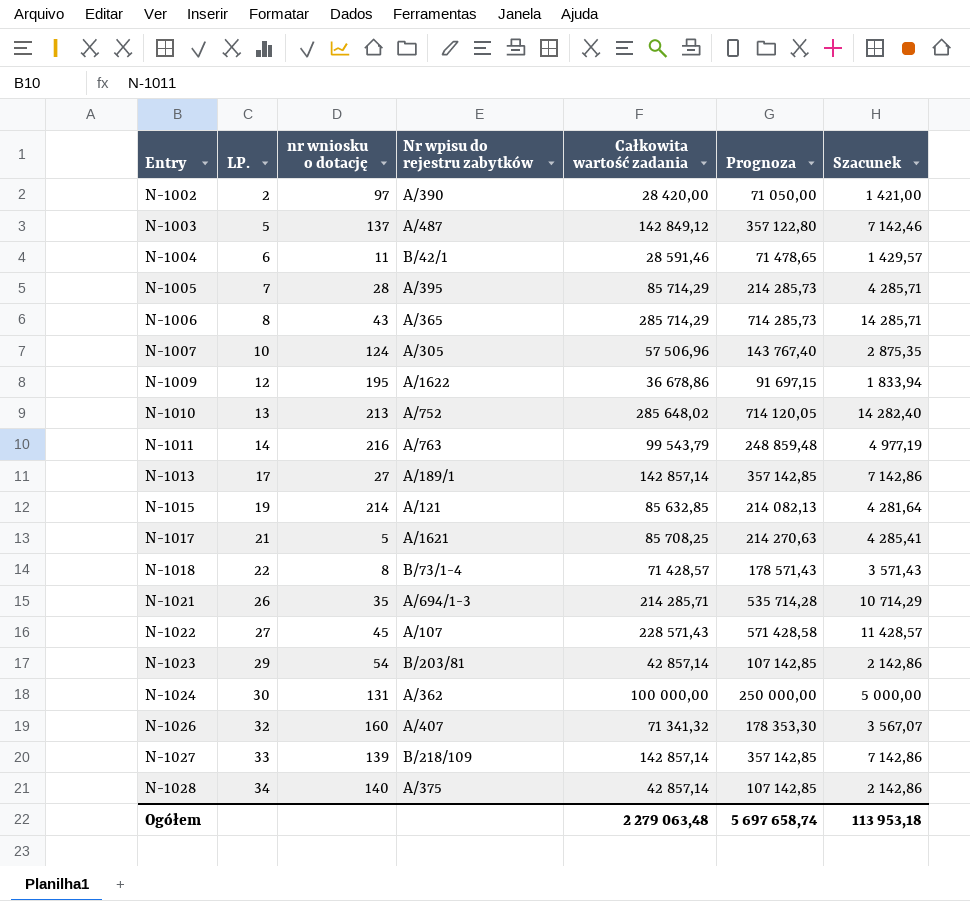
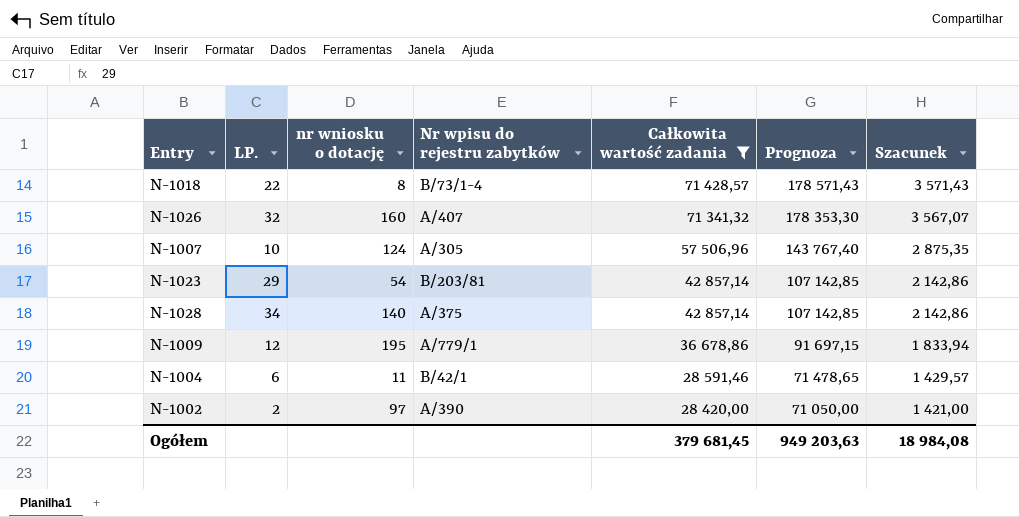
filter: none -> Całkowita wartość zadania <= 71 428,57
row order: Entry ascending -> Całkowita wartość zadania descending
N-1009 | Nr wpisu do rejestru zabytków: A/1622 -> A/779/1
Ogółem | Całkowita wartość zadania: 2 279 063,48 -> 379 681,45
Ogółem | Prognoza: 5 697 658,74 -> 949 203,63
Ogółem | Szacunek: 113 953,18 -> 18 984,08

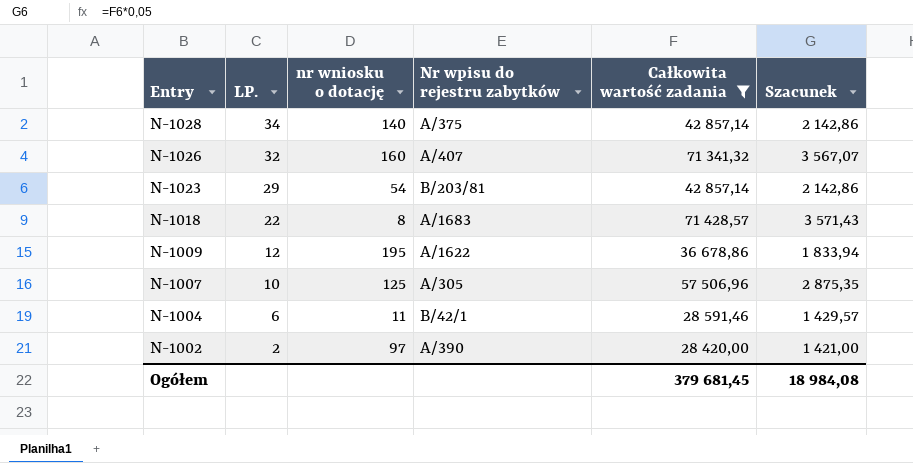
row order: Całkowita wartość zadania descending -> Entry descending
column Prognoza | formula: [Całkowita wartość zadania] * 2,5 -> none
N-1018 | Nr wpisu do rejestru zabytków: B/73/1-4 -> A/1683
N-1009 | Nr wpisu do rejestru zabytków: A/779/1 -> A/1622
N-1007 | nr wniosku o dotację: 124 -> 125

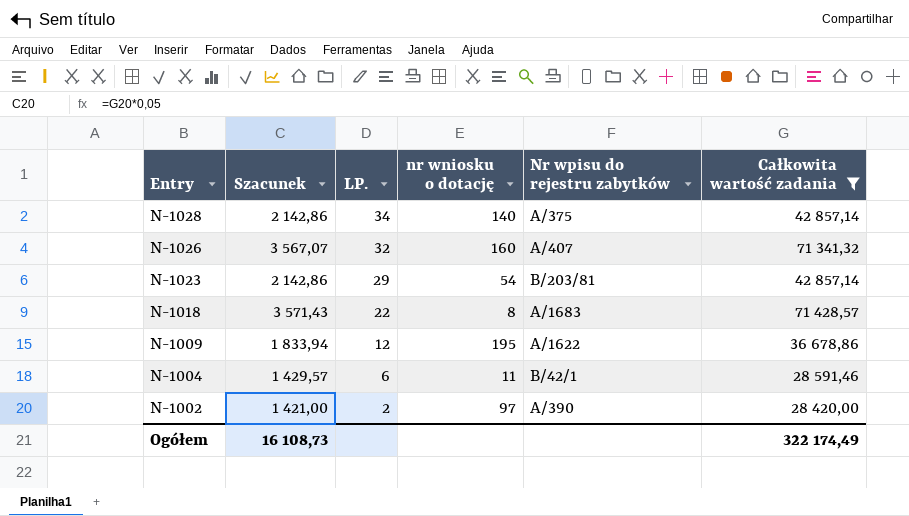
column Szacunek | position: 6 -> 2
row N-1007: 10 | 125 | A/305 | 57 506,96 | 2 875,35 -> none
Ogółem | Szacunek: 18 984,08 -> 16 108,73
Ogółem | Całkowita wartość zadania: 379 681,45 -> 322 174,49

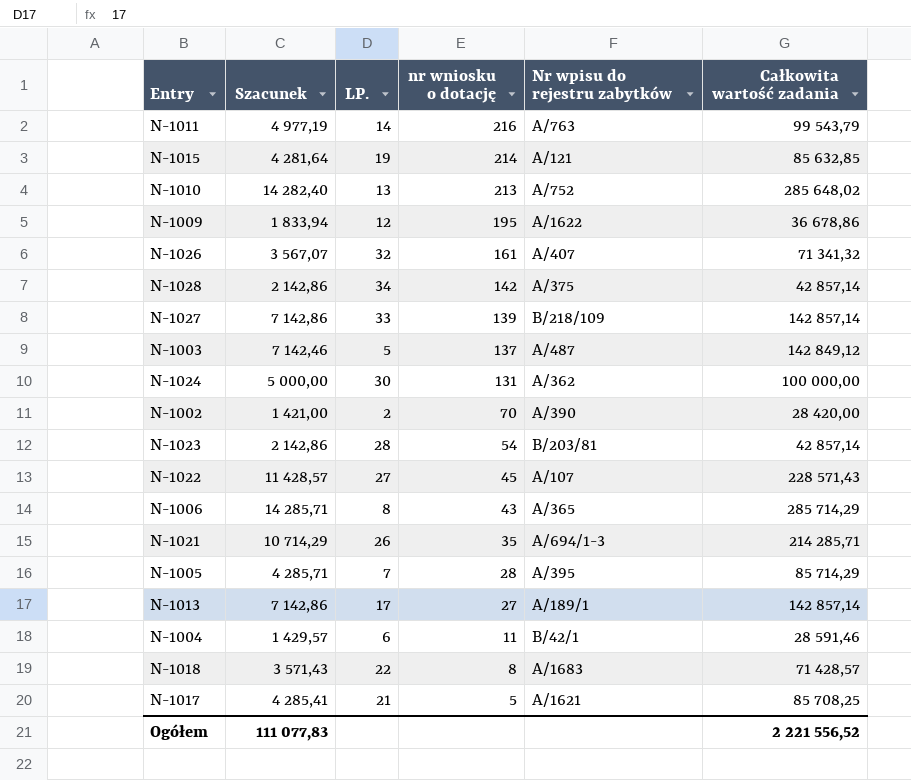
filter: Całkowita wartość zadania <= 71 428,57 -> none
row order: Entry descending -> nr wniosku o dotację descending
N-1026 | nr wniosku o dotację: 160 -> 161
N-1028 | nr wniosku o dotację: 140 -> 142
N-1002 | nr wniosku o dotację: 97 -> 70
N-1023 | LP.: 29 -> 28
Ogółem | Szacunek: 16 108,73 -> 111 077,83
Ogółem | Całkowita wartość zadania: 322 174,49 -> 2 221 556,52

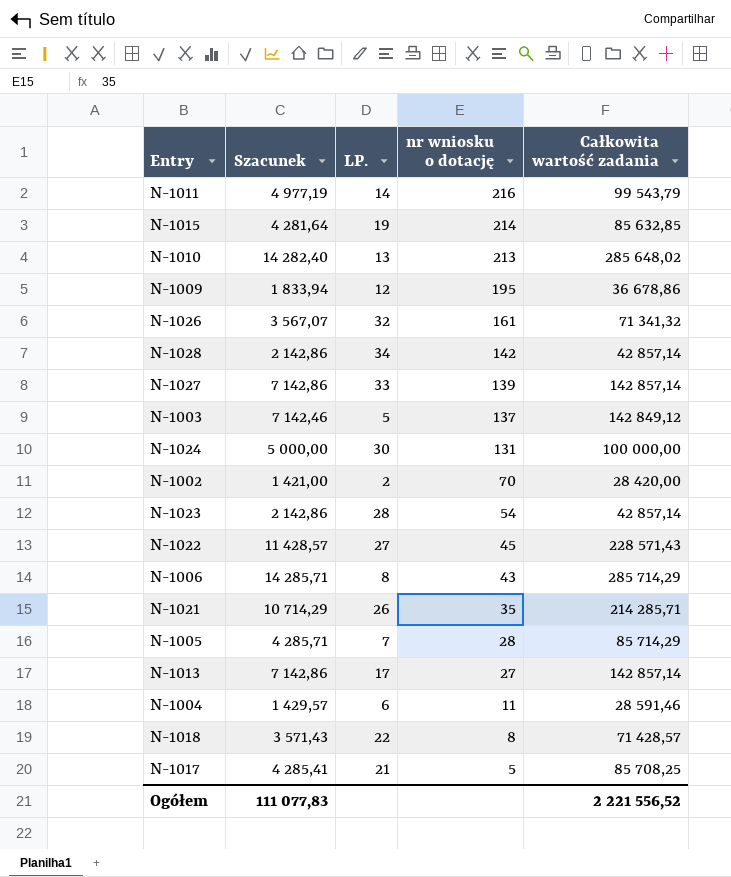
column Nr wpisu do rejestru zabytków | position: 5 -> none

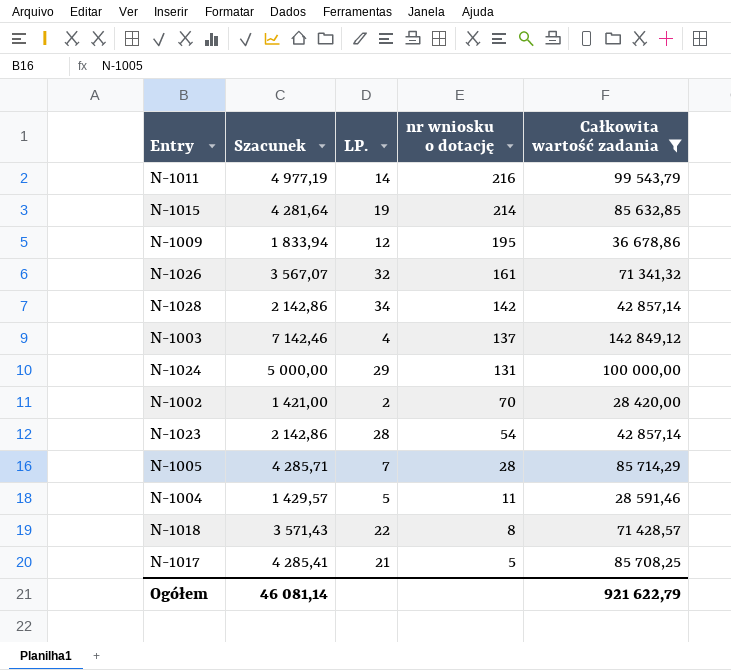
filter: none -> Całkowita wartość zadania <= 142 849,12
N-1003 | LP.: 5 -> 4
N-1024 | LP.: 30 -> 29
N-1004 | LP.: 6 -> 5
Ogółem | Szacunek: 111 077,83 -> 46 081,14
Ogółem | Całkowita wartość zadania: 2 221 556,52 -> 921 622,79

